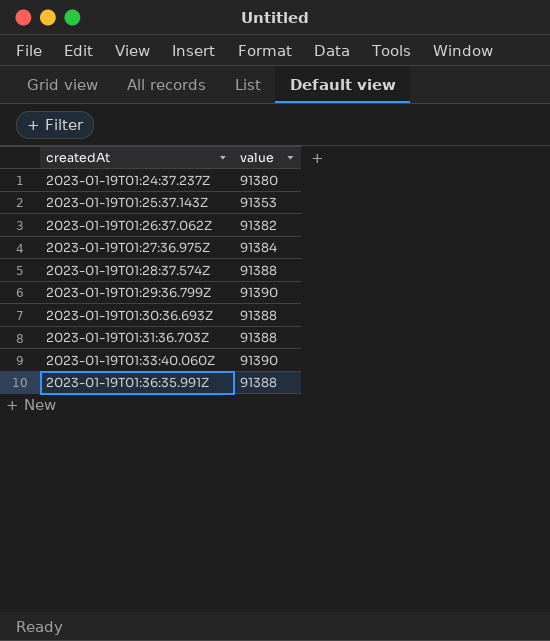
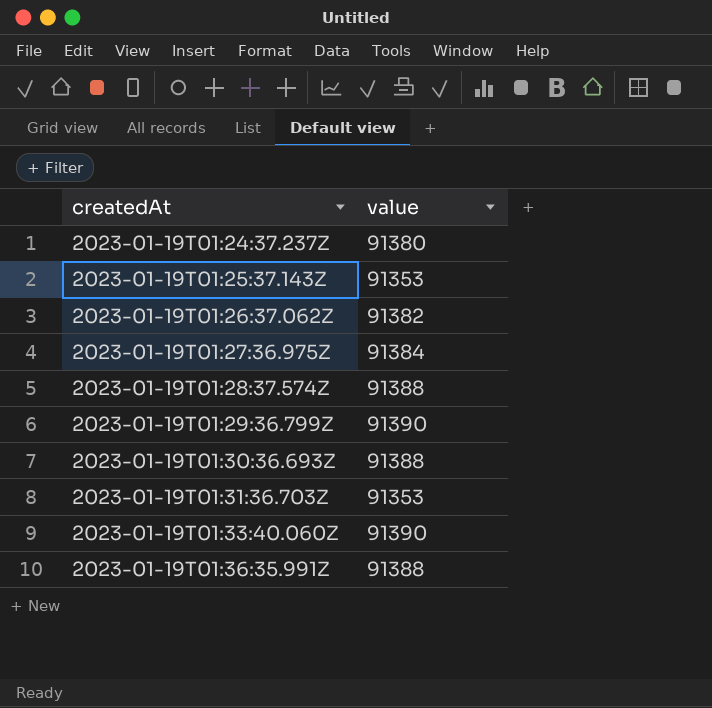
2023-01-19T01:31:36.703Z | value: 91388 -> 91353

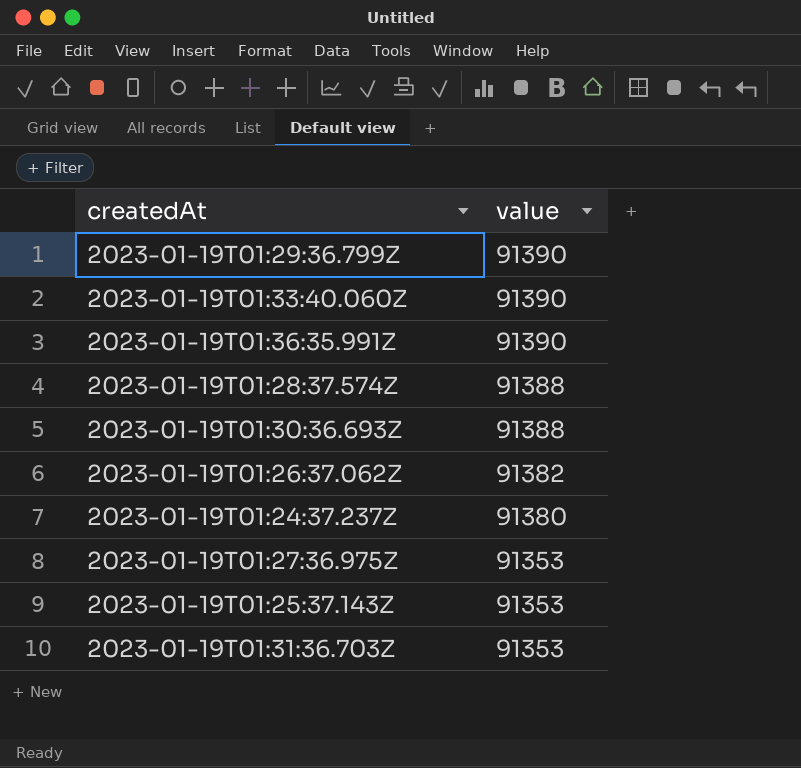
row order: createdAt ascending -> value descending
2023-01-19T01:36:35.991Z | value: 91388 -> 91390
2023-01-19T01:27:36.975Z | value: 91384 -> 91353

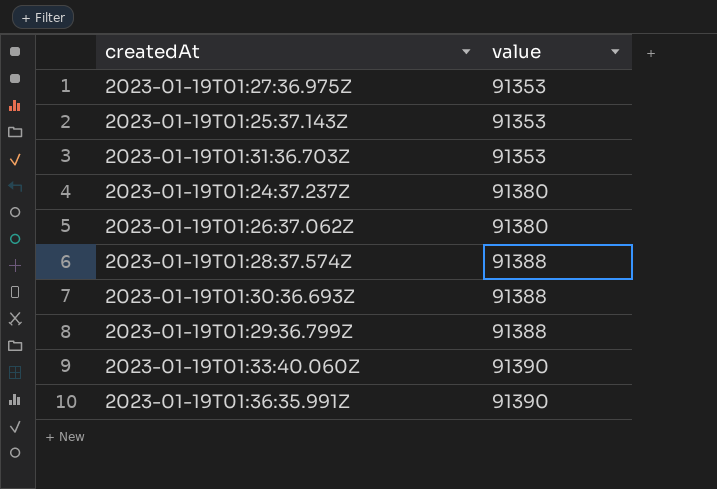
row order: value descending -> value ascending
2023-01-19T01:26:37.062Z | value: 91382 -> 91380
2023-01-19T01:29:36.799Z | value: 91390 -> 91388

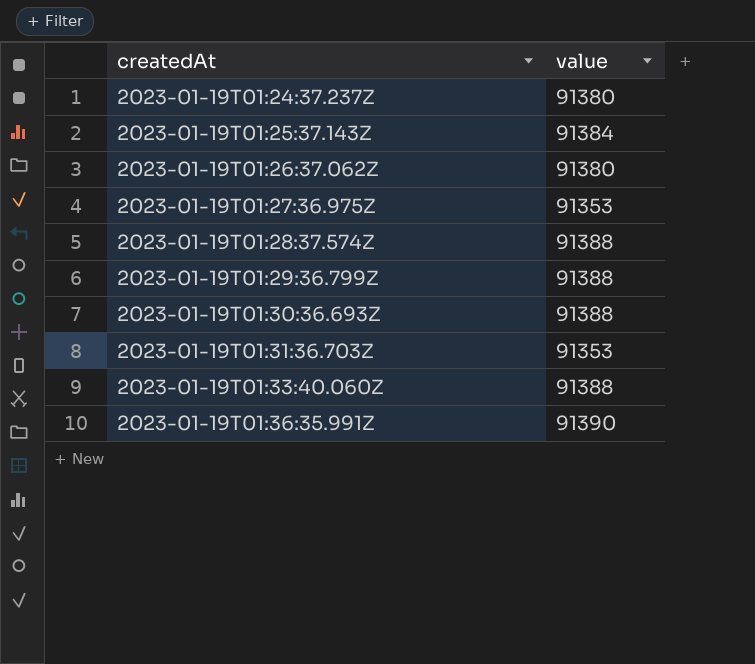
row order: value ascending -> createdAt ascending
2023-01-19T01:25:37.143Z | value: 91353 -> 91384
2023-01-19T01:33:40.060Z | value: 91390 -> 91388

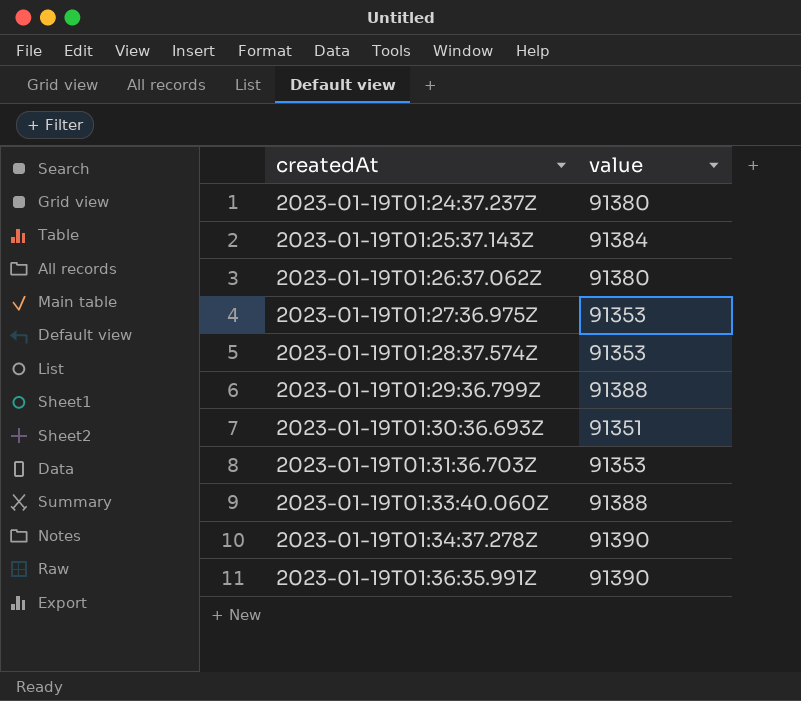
2023-01-19T01:28:37.574Z | value: 91388 -> 91353
2023-01-19T01:30:36.693Z | value: 91388 -> 91351
row 2023-01-19T01:34:37.278Z: none -> 91390

